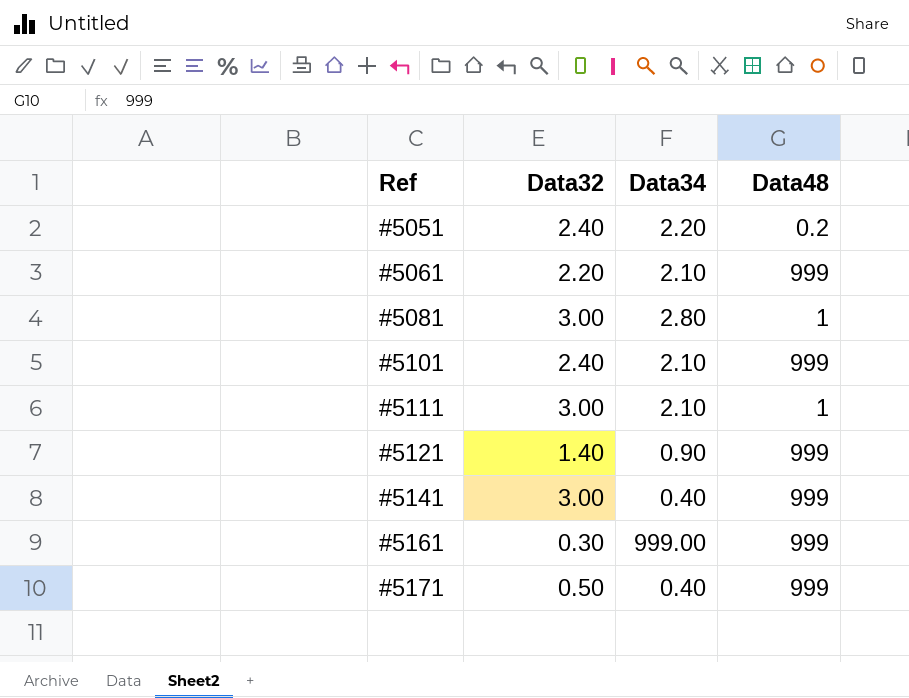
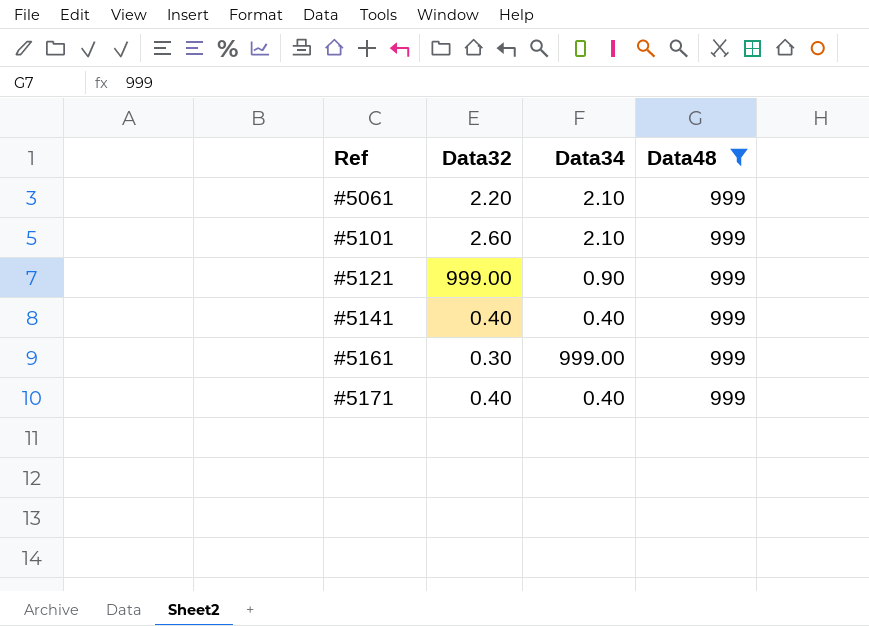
filter: none -> Data48 = 999
#5101 | Data32: 2.40 -> 2.60
#5121 | Data32: 1.40 -> 999.00
#5141 | Data32: 3.00 -> 0.40
#5171 | Data32: 0.50 -> 0.40

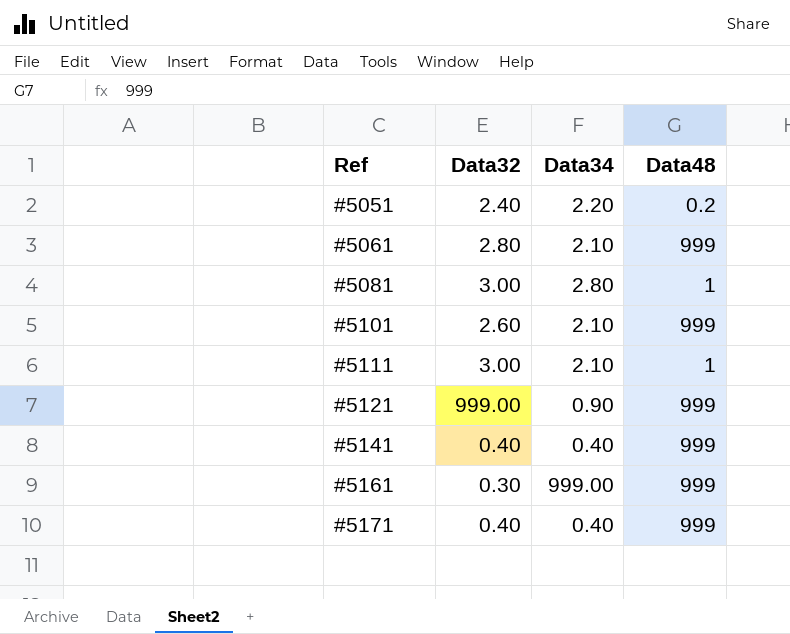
filter: Data48 = 999 -> none
#5061 | Data32: 2.20 -> 2.80

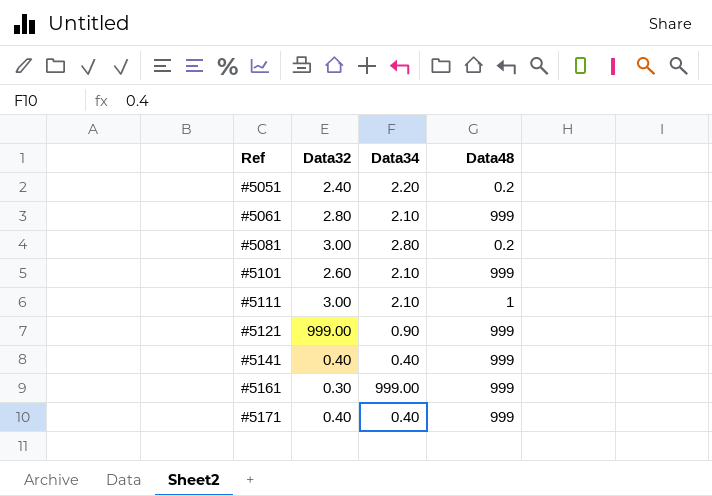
#5081 | Data48: 1 -> 0.2

